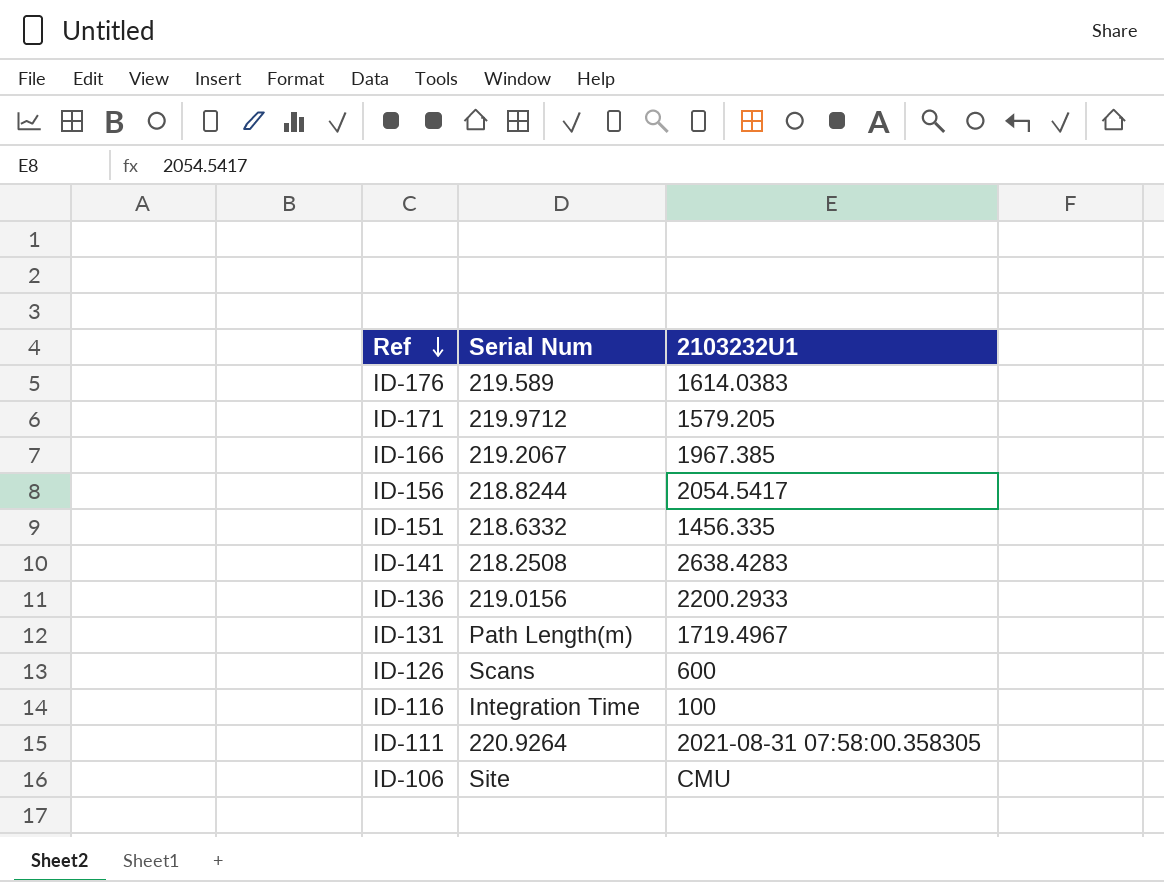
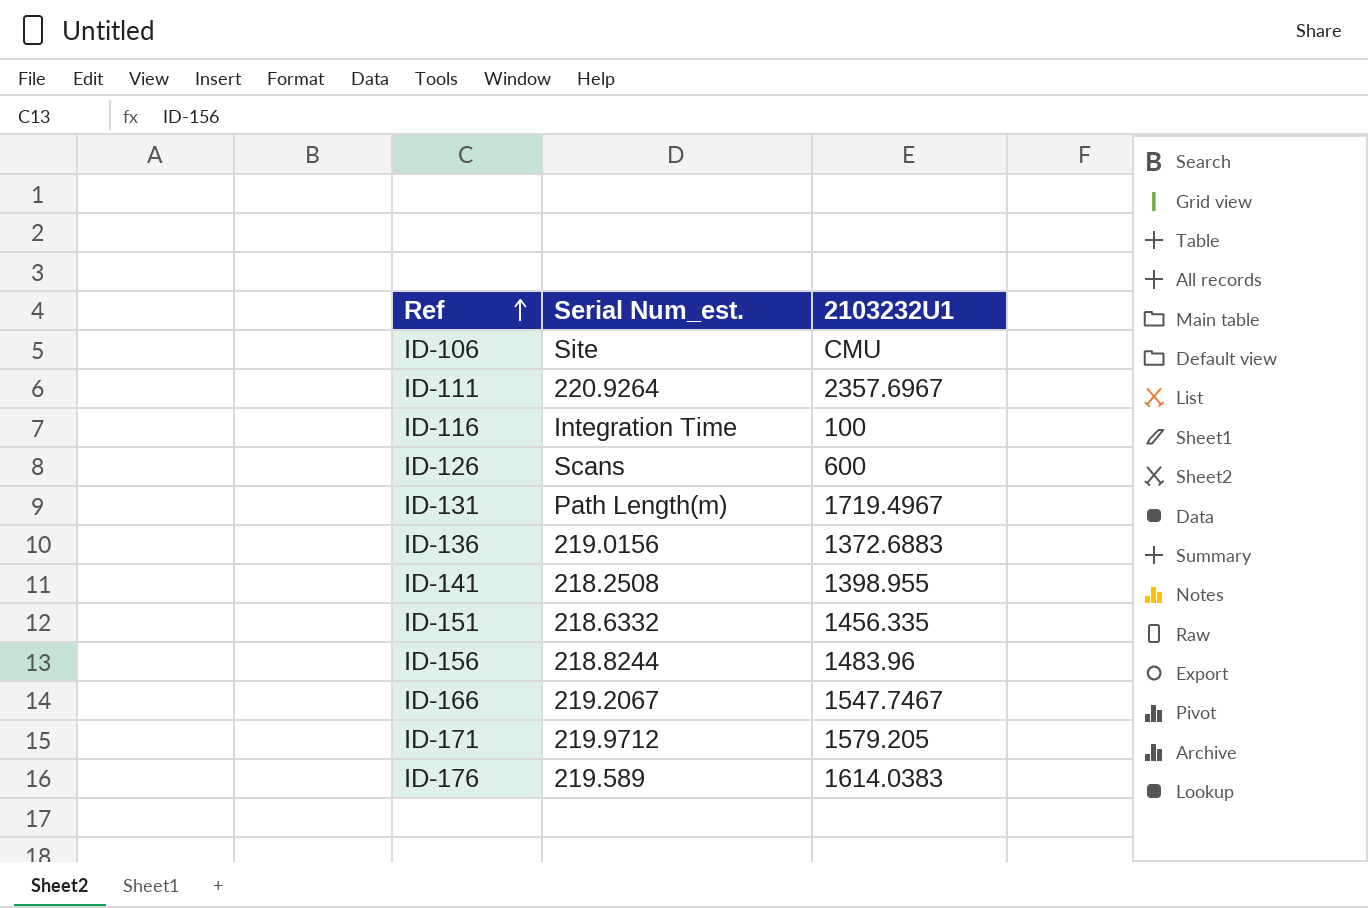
row order: Ref descending -> Ref ascending
column name: Serial Num -> Serial Num_est.
ID-111 | 2103232U1: 2021-08-31 07:58:00.358305 -> 2357.6967
ID-136 | 2103232U1: 2200.2933 -> 1372.6883
ID-141 | 2103232U1: 2638.4283 -> 1398.955
ID-156 | 2103232U1: 2054.5417 -> 1483.96
ID-166 | 2103232U1: 1967.385 -> 1547.7467

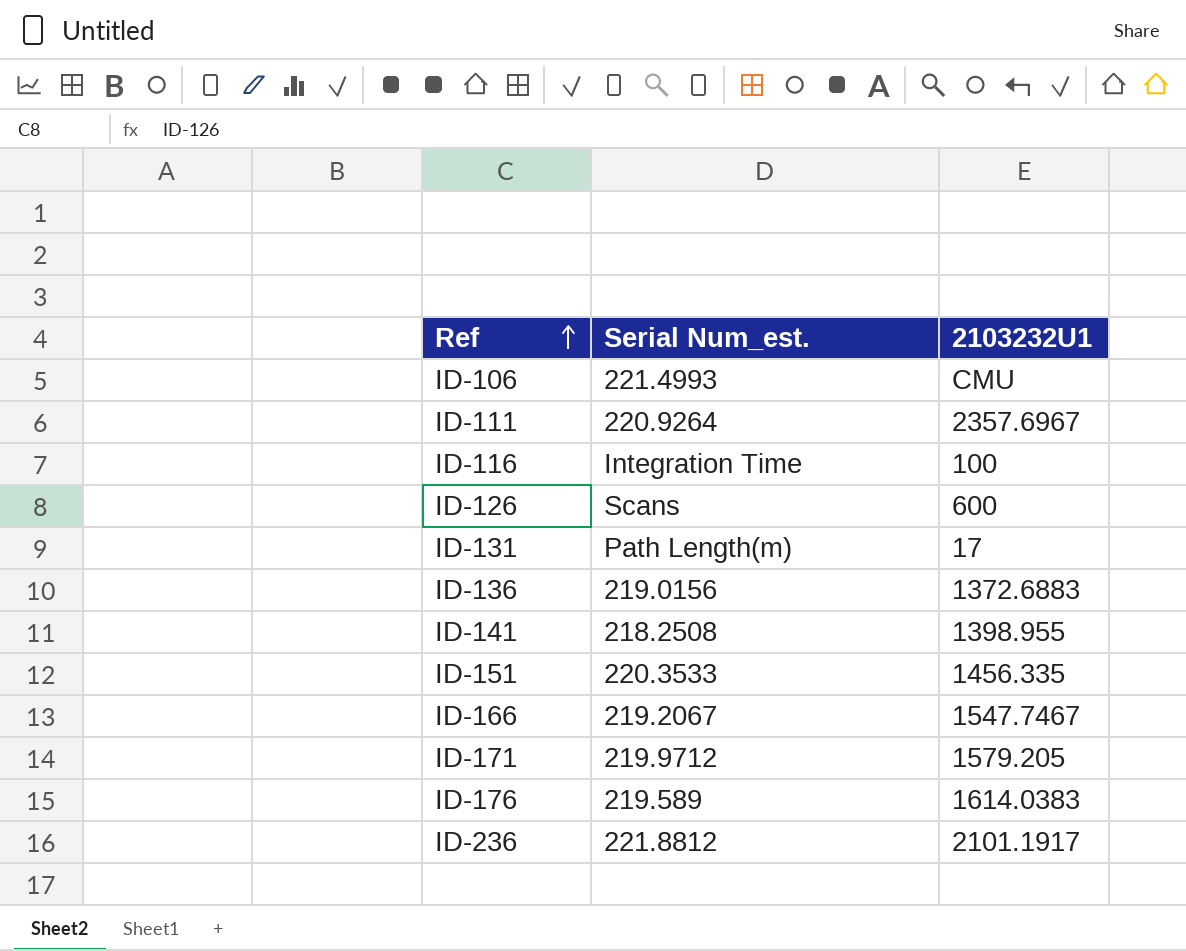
row ID-156: 218.8244 | 1483.96 -> none
ID-106 | Serial Num_est.: Site -> 221.4993
ID-131 | 2103232U1: 1719.4967 -> 17
ID-151 | Serial Num_est.: 218.6332 -> 220.3533
row ID-236: none -> 221.8812 | 2101.1917

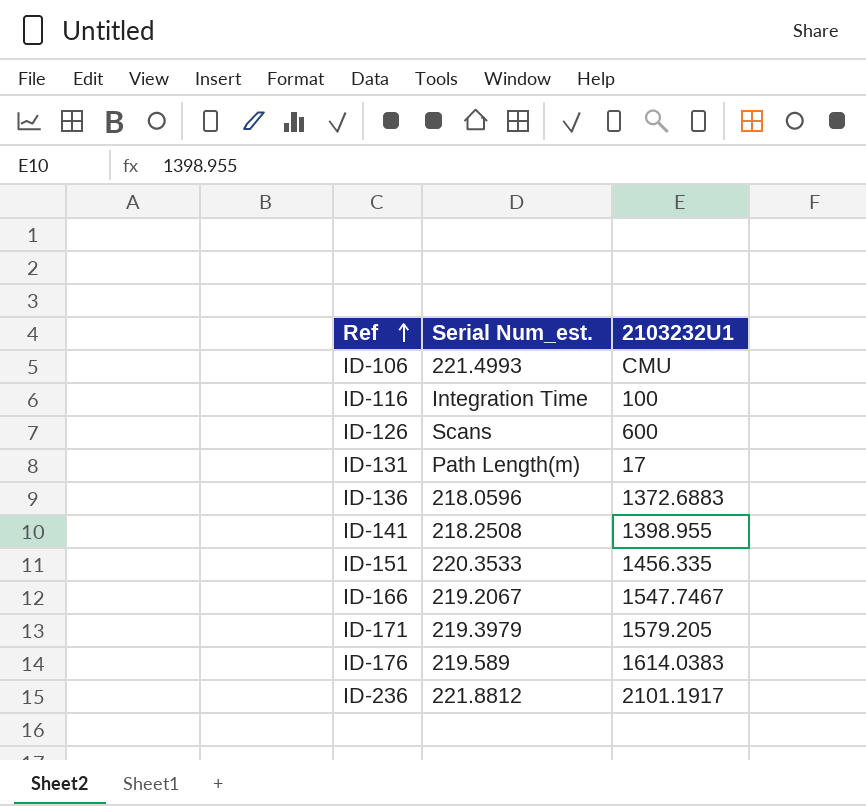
row ID-111: 220.9264 | 2357.6967 -> none
ID-136 | Serial Num_est.: 219.0156 -> 218.0596
ID-171 | Serial Num_est.: 219.9712 -> 219.3979

